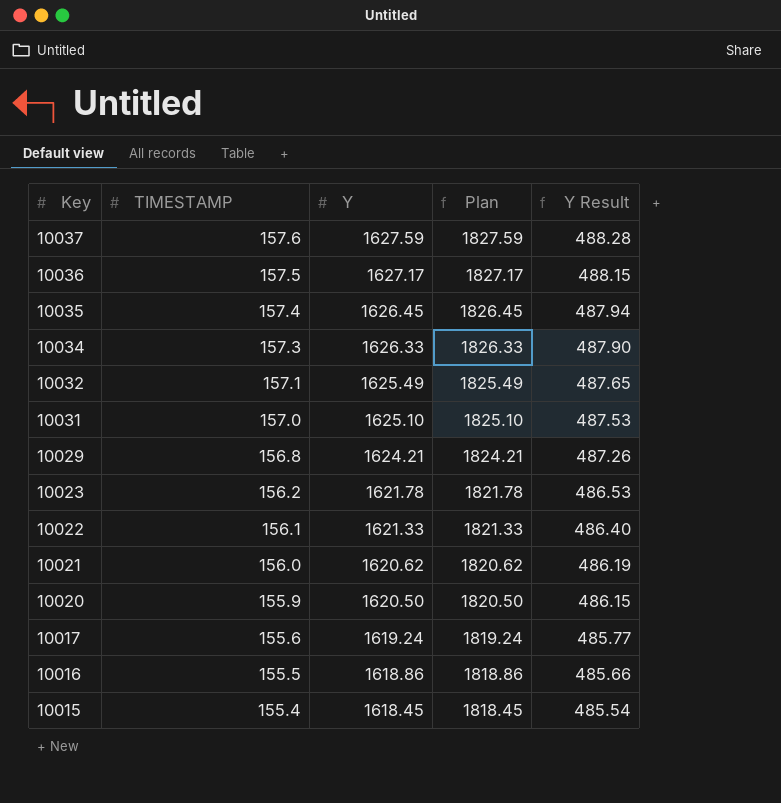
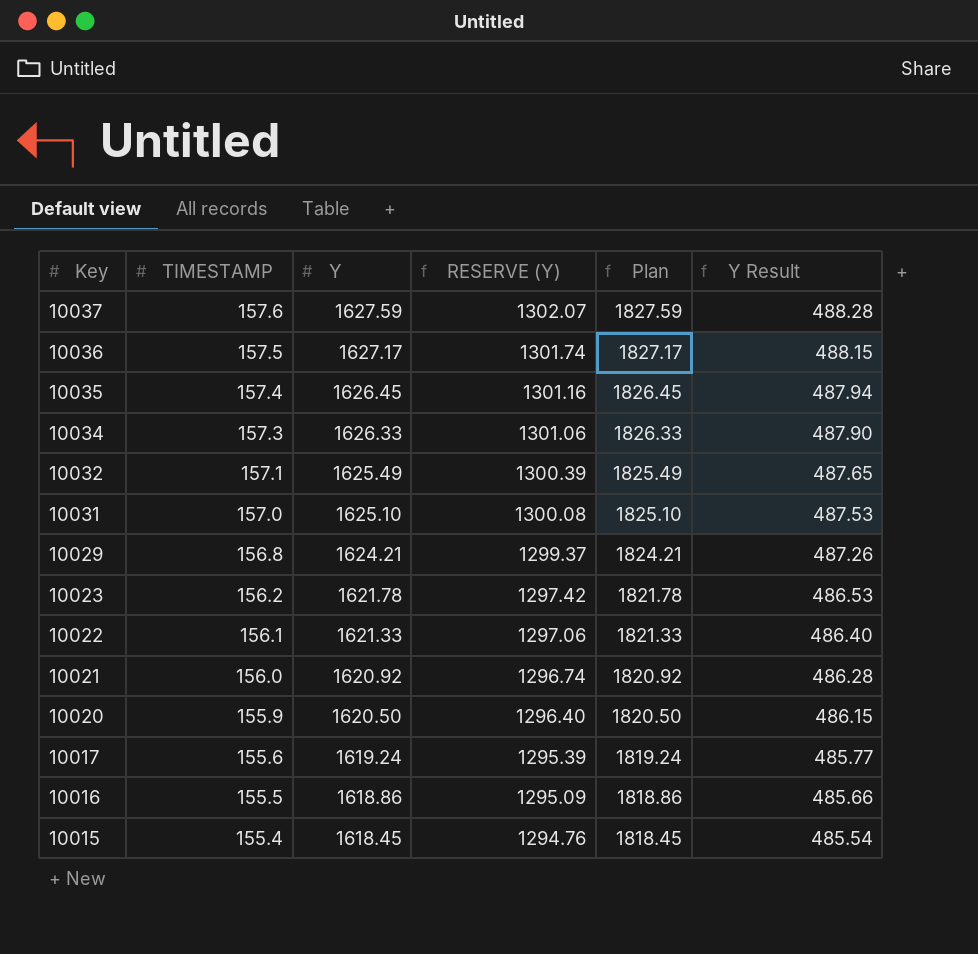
column RESERVE (Y) | formula: none -> [Y] * 0.8
10021 | Y: 1620.62 -> 1620.92
10021 | Plan: 1820.62 -> 1820.92
10021 | Y Result: 486.19 -> 486.28

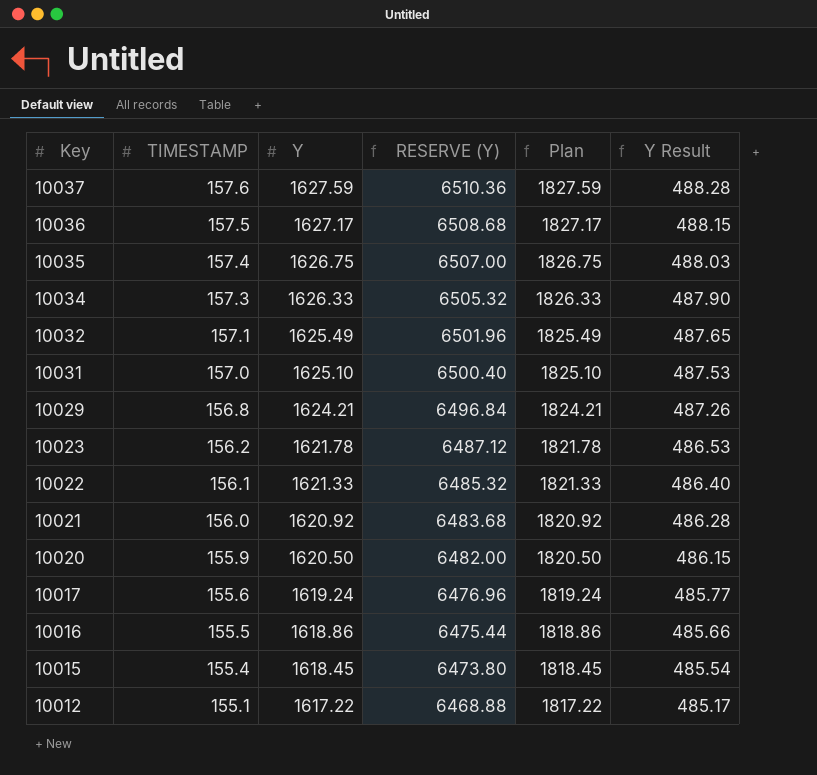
column RESERVE (Y) | formula: [Y] * 0.8 -> [Y] * 4
10035 | Y: 1626.45 -> 1626.75
10035 | Plan: 1826.45 -> 1826.75
10035 | Y Result: 487.94 -> 488.03
row 10012: none -> 155.1 | 1617.22 | 6468.88 | 1817.22 | 485.17

